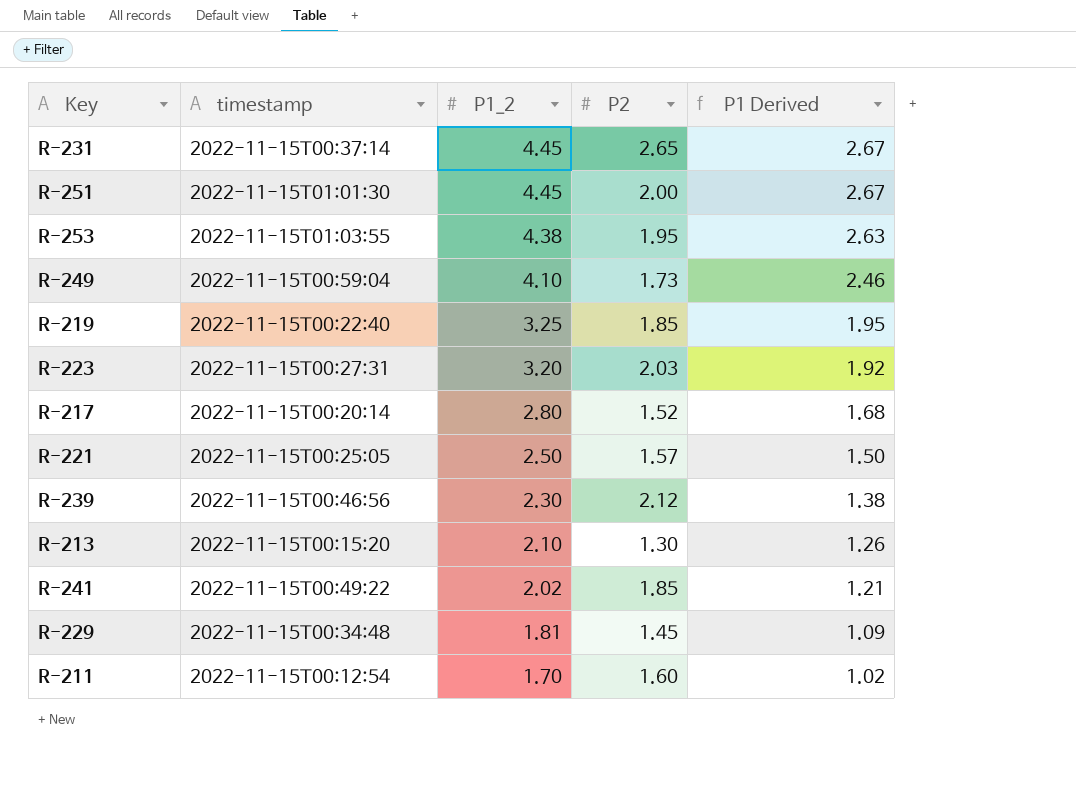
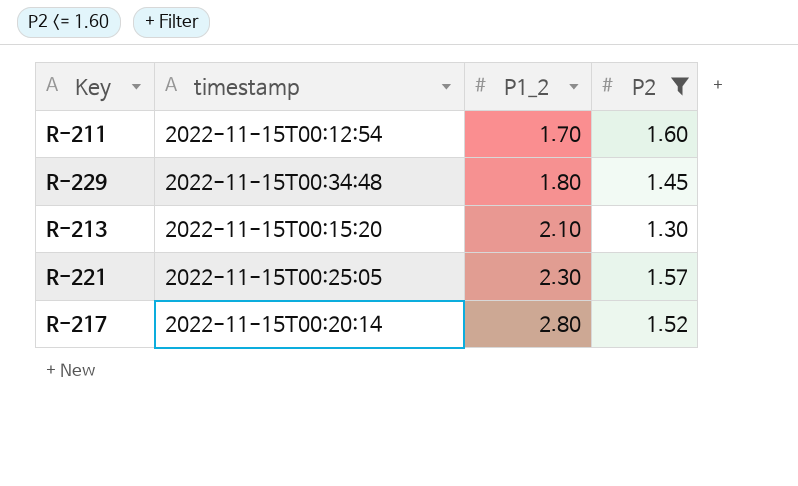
filter: none -> P2 <= 1.60
row order: P1_2 descending -> P1_2 ascending
column P1 Derived | formula: [P1_2] * 0.6 -> none
R-229 | P1_2: 1.81 -> 1.80
R-221 | P1_2: 2.50 -> 2.30

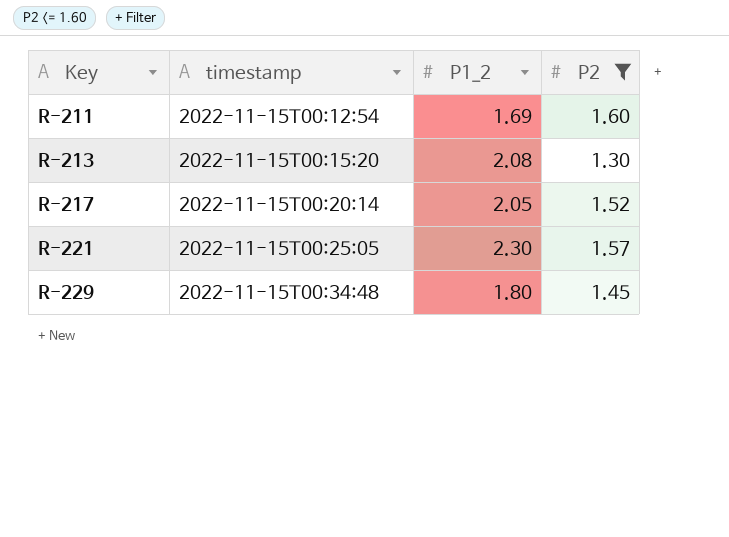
row order: P1_2 ascending -> Key ascending
R-211 | P1_2: 1.70 -> 1.69
R-213 | P1_2: 2.10 -> 2.08
R-217 | P1_2: 2.80 -> 2.05

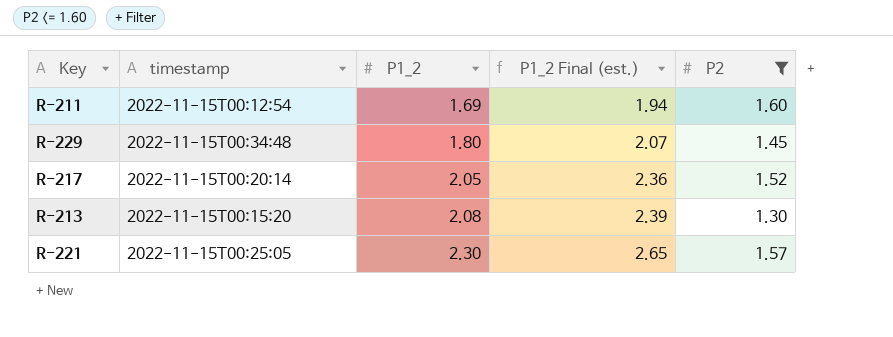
row order: Key ascending -> P1_2 ascending
column P1_2 Final (est.) | formula: none -> [P1_2] * 1.15

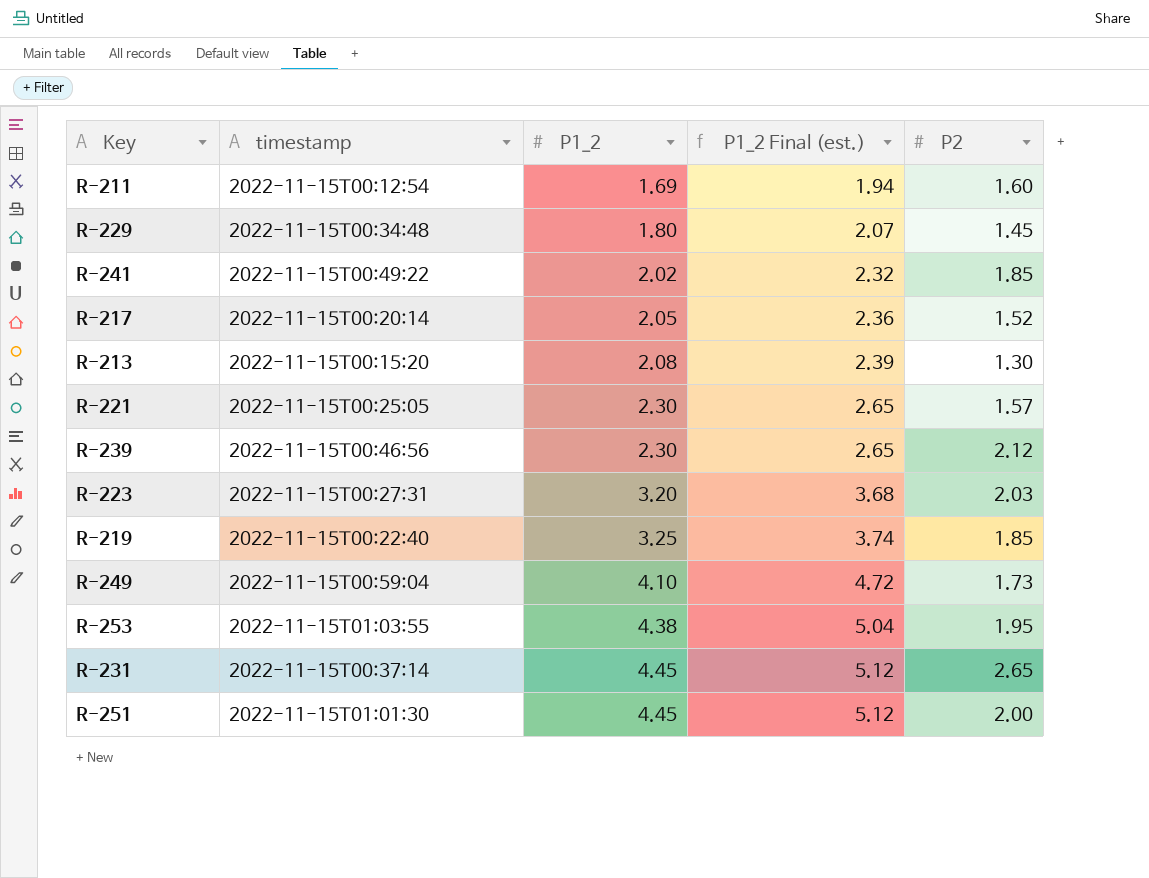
filter: P2 <= 1.60 -> none

